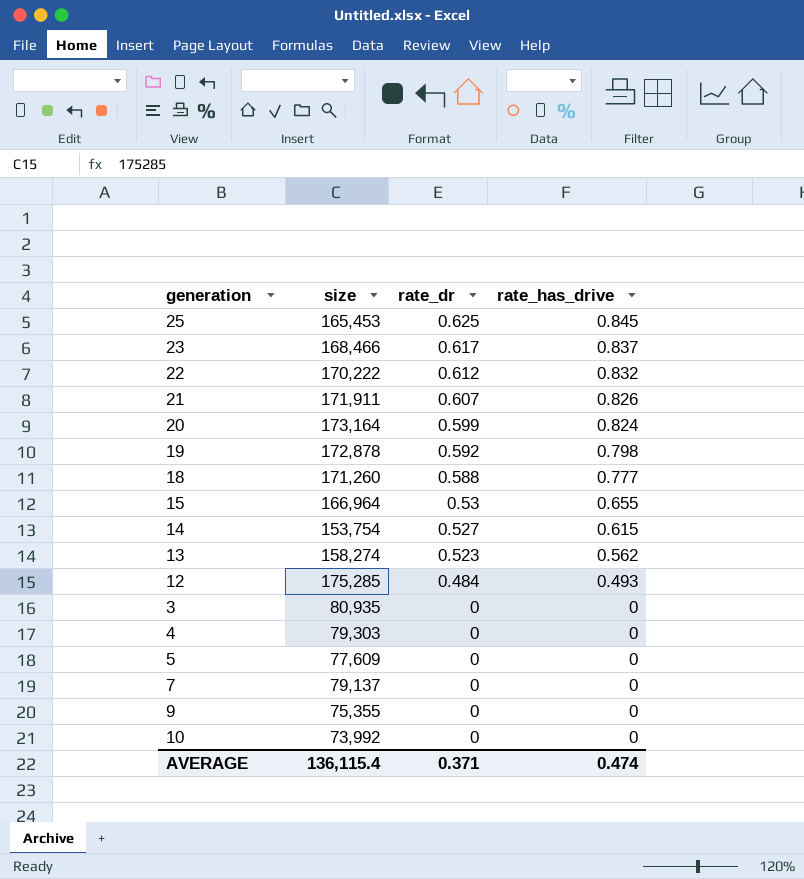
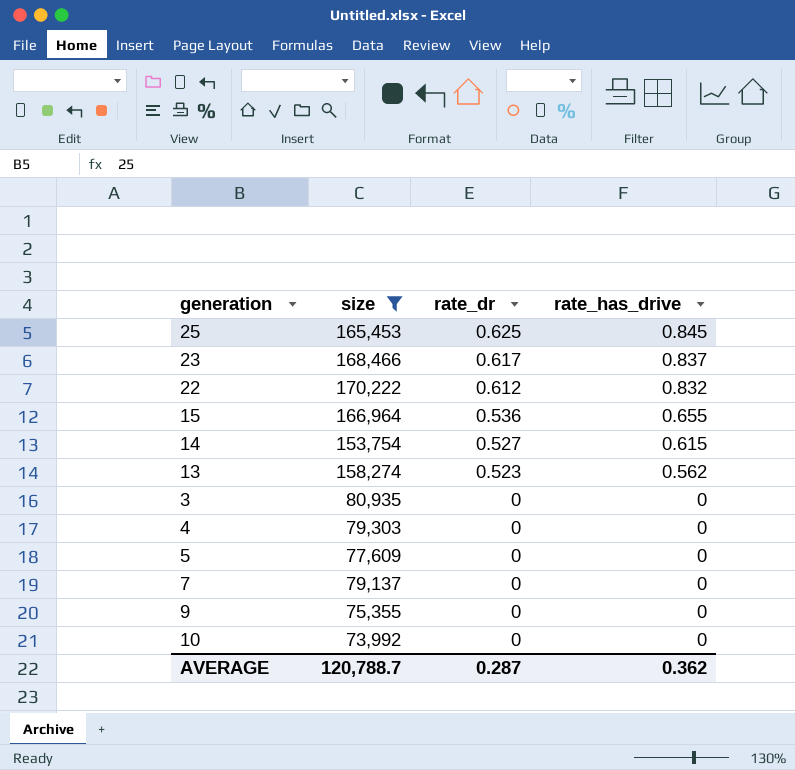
filter: none -> size <= 170,222
15 | rate_dr: 0.53 -> 0.536
AVERAGE | size: 136,115.4 -> 120,788.7
AVERAGE | rate_dr: 0.371 -> 0.287
AVERAGE | rate_has_drive: 0.474 -> 0.362

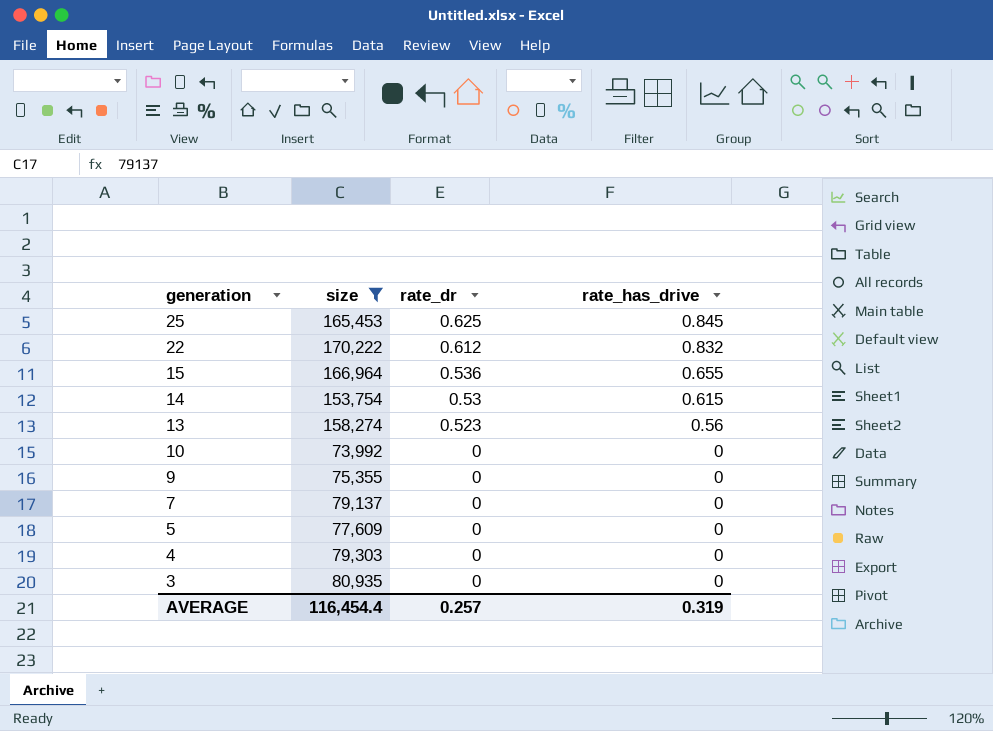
row order: rate_dr descending -> generation descending
row 23: 168,466 | 0.617 | 0.837 -> none
14 | rate_dr: 0.527 -> 0.53
13 | rate_has_drive: 0.562 -> 0.56
AVERAGE | size: 120,788.7 -> 116,454.4
AVERAGE | rate_dr: 0.287 -> 0.257
AVERAGE | rate_has_drive: 0.362 -> 0.319

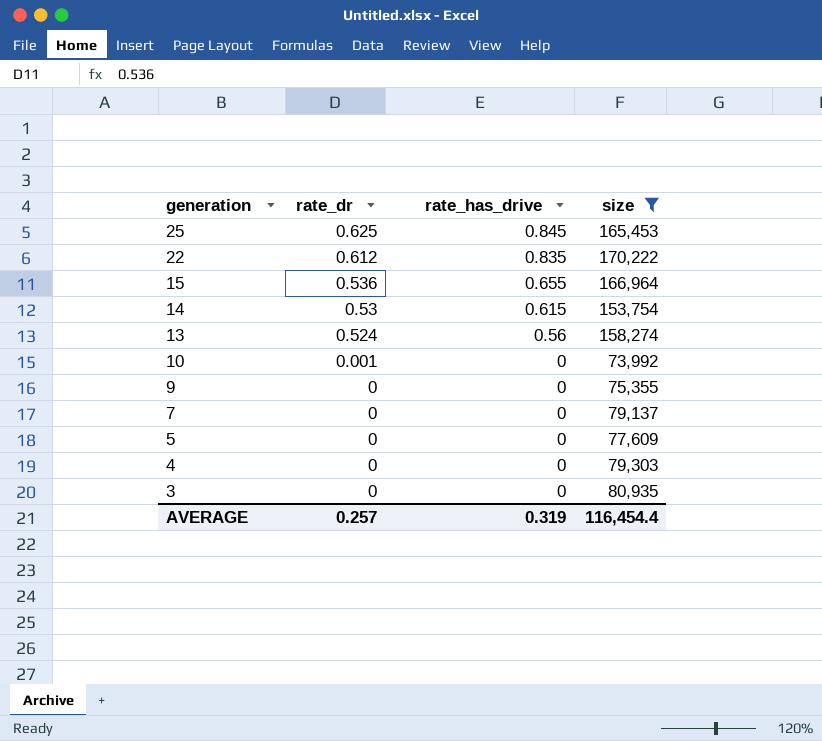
column size | position: 2 -> 4
22 | rate_has_drive: 0.832 -> 0.835
13 | rate_dr: 0.523 -> 0.524
10 | rate_dr: 0 -> 0.001

